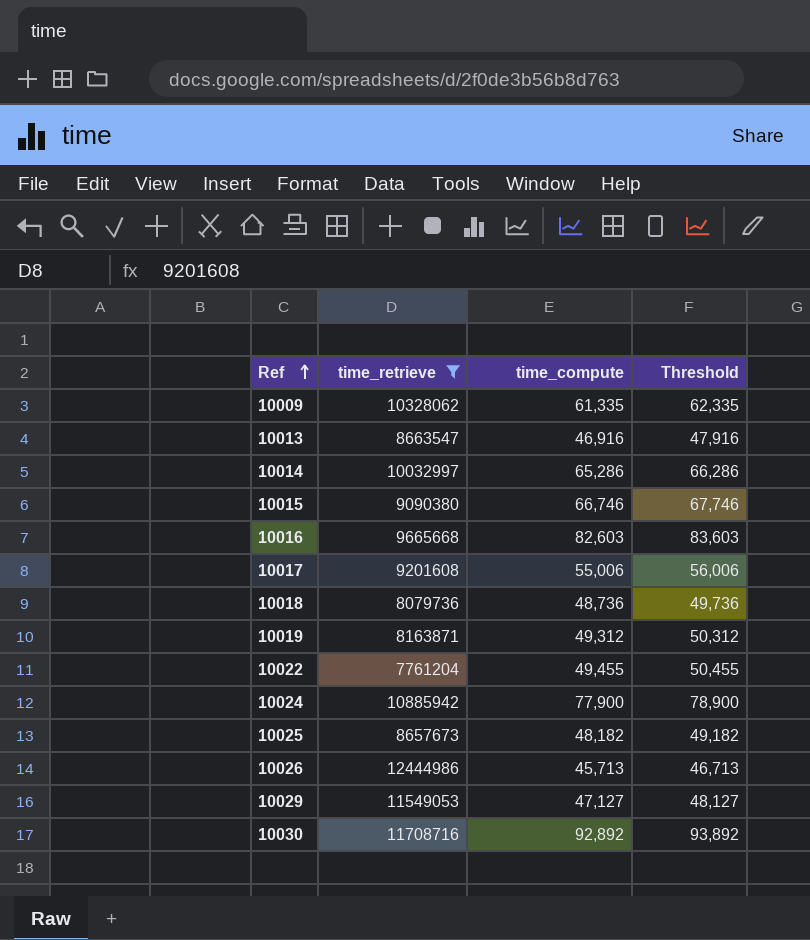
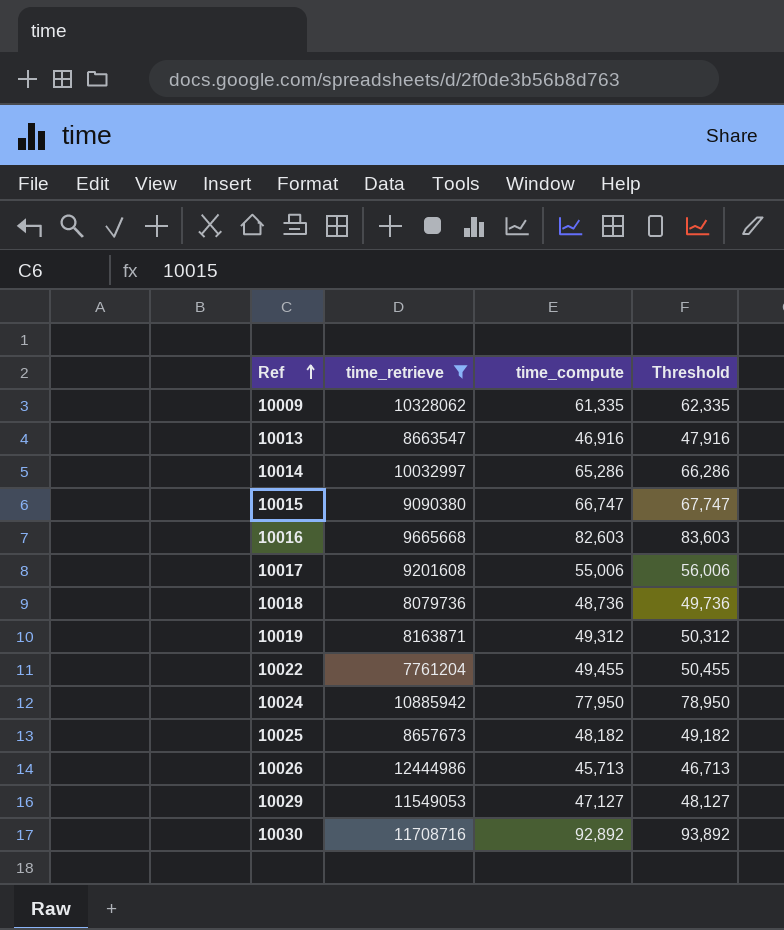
10015 | time_compute: 66,746 -> 66,747
10015 | Threshold: 67,746 -> 67,747
10024 | time_compute: 77,900 -> 77,950
10024 | Threshold: 78,900 -> 78,950

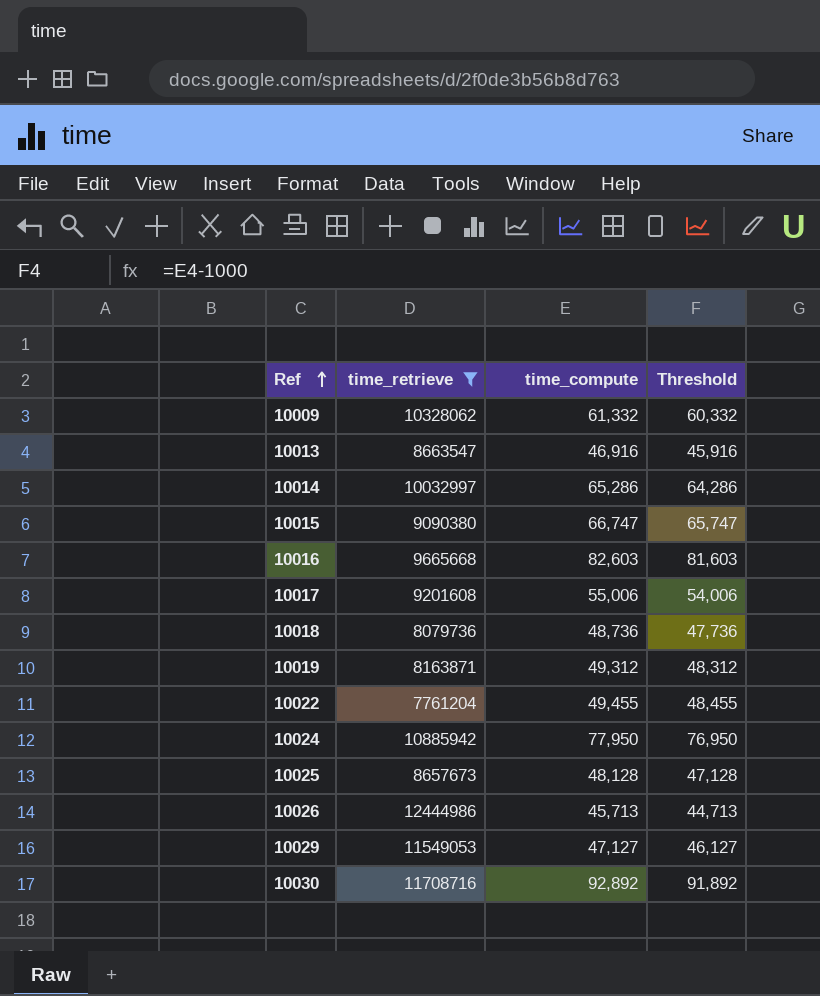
column Threshold | formula: [time_compute] + 1000 -> [time_compute] - 1000
10009 | time_compute: 61,335 -> 61,332
10025 | time_compute: 48,182 -> 48,128

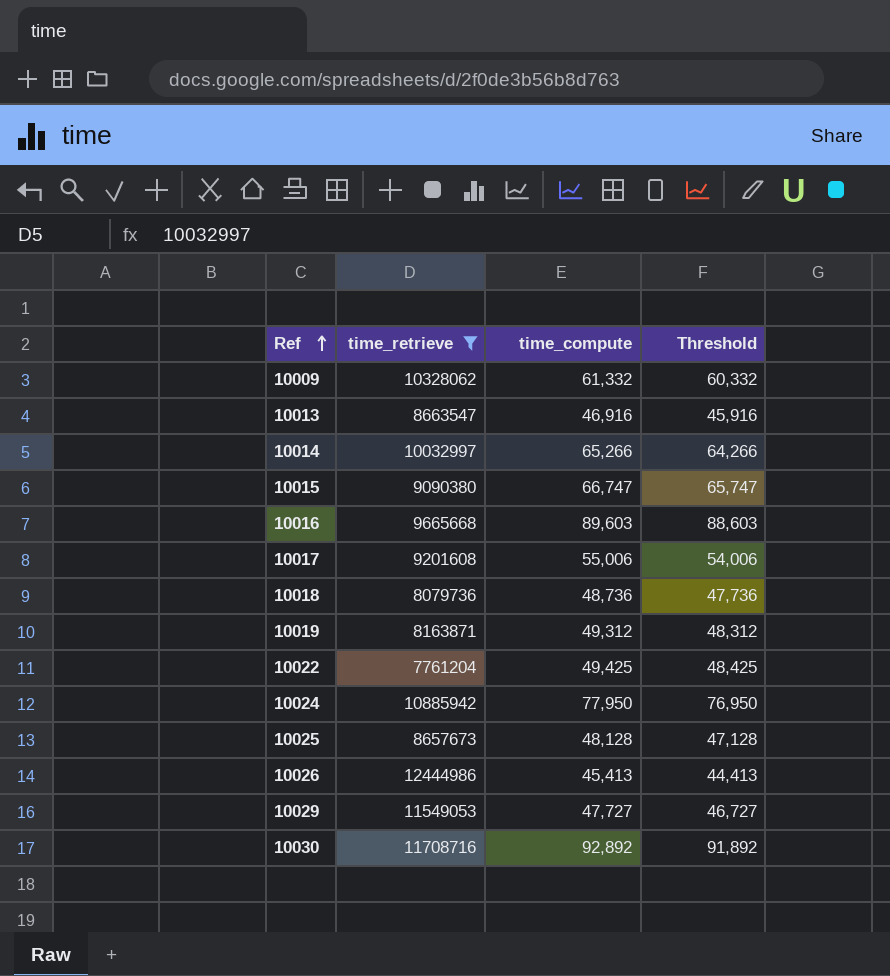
10014 | time_compute: 65,286 -> 65,266
10014 | Threshold: 64,286 -> 64,266
10016 | time_compute: 82,603 -> 89,603
10016 | Threshold: 81,603 -> 88,603
10022 | time_compute: 49,455 -> 49,425
10022 | Threshold: 48,455 -> 48,425
10026 | time_compute: 45,713 -> 45,413
10026 | Threshold: 44,713 -> 44,413
10029 | time_compute: 47,127 -> 47,727
10029 | Threshold: 46,127 -> 46,727

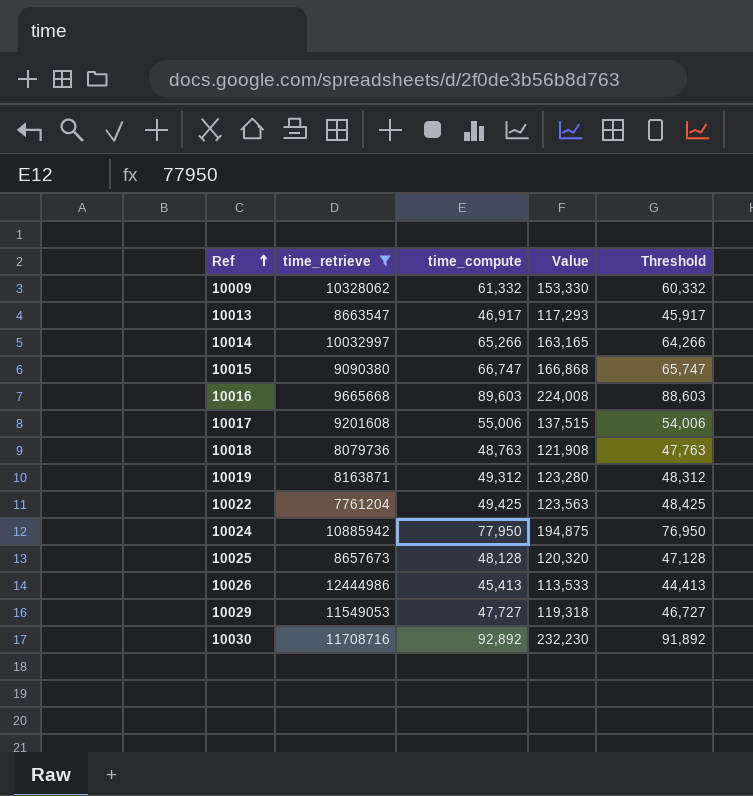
column Value | formula: none -> [time_compute] * 2.5
10013 | time_compute: 46,916 -> 46,917
10013 | Threshold: 45,916 -> 45,917
10018 | time_compute: 48,736 -> 48,763
10018 | Threshold: 47,736 -> 47,763

